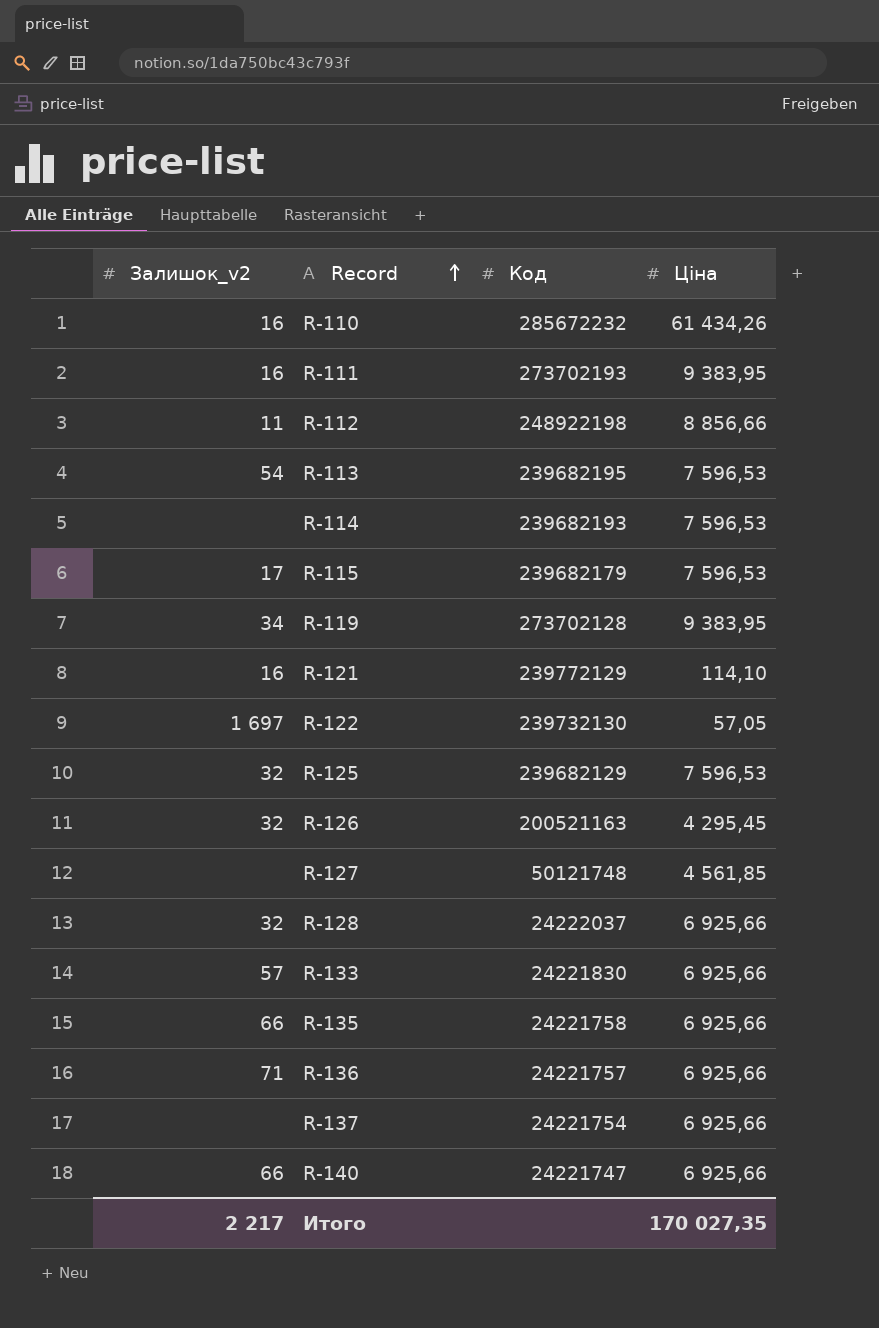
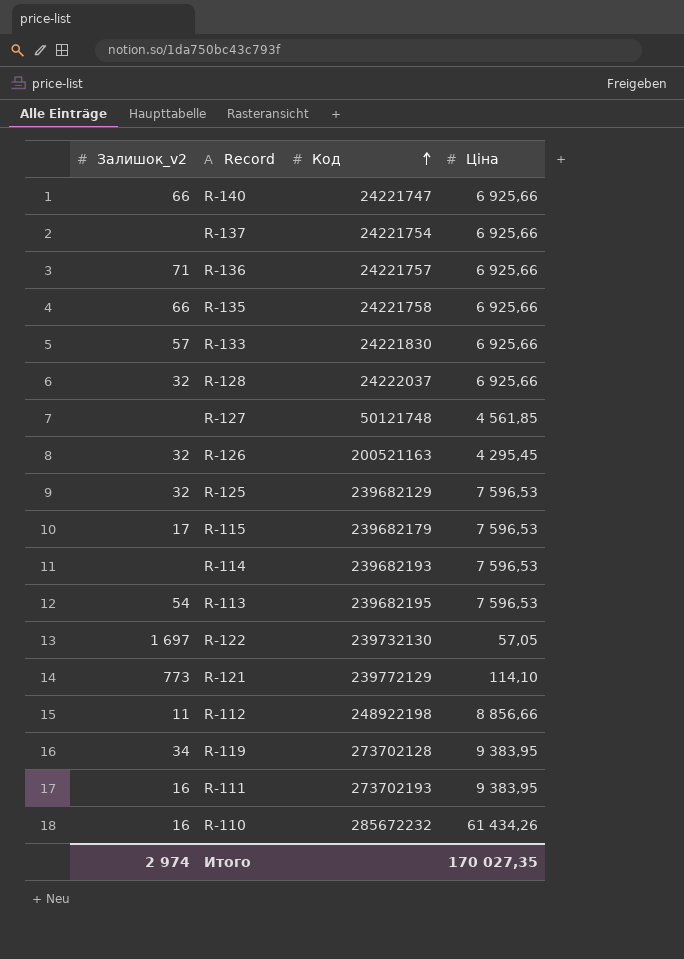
row order: Record ascending -> Код ascending
R-121 | Залишок_v2: 16 -> 773
Итого | Залишок_v2: 2 217 -> 2 974

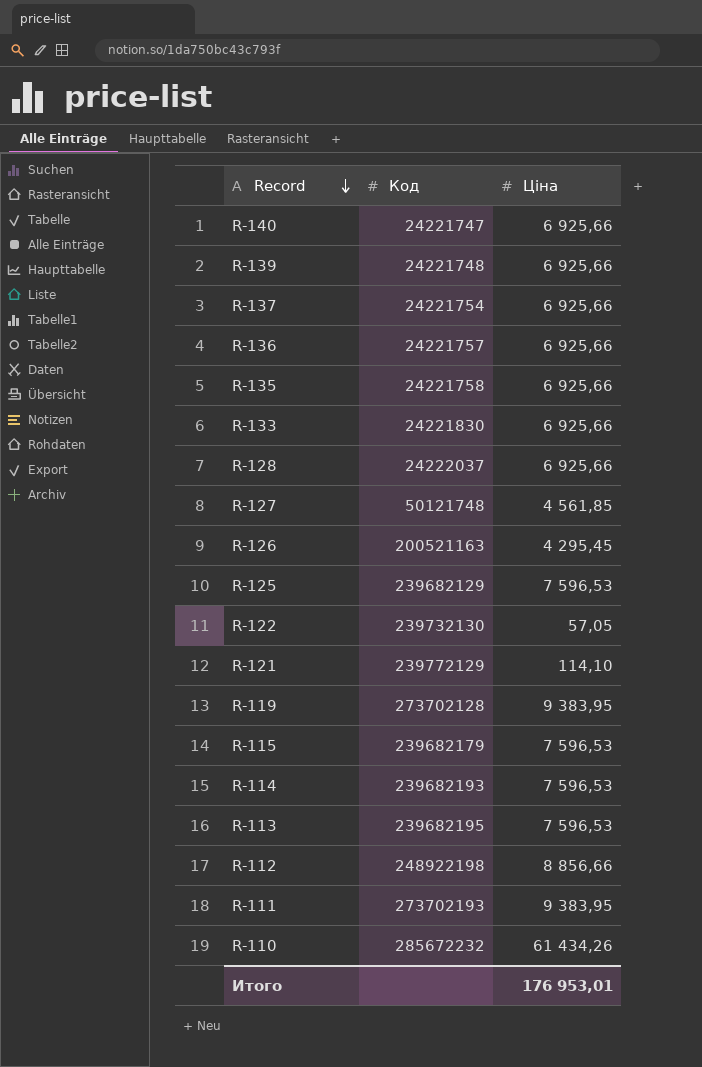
row order: Код ascending -> Record descending
column Залишок_v2 | position: 1 -> none
row R-139: none -> 24221748 | 6 925,66
Итого | Ціна: 170 027,35 -> 176 953,01

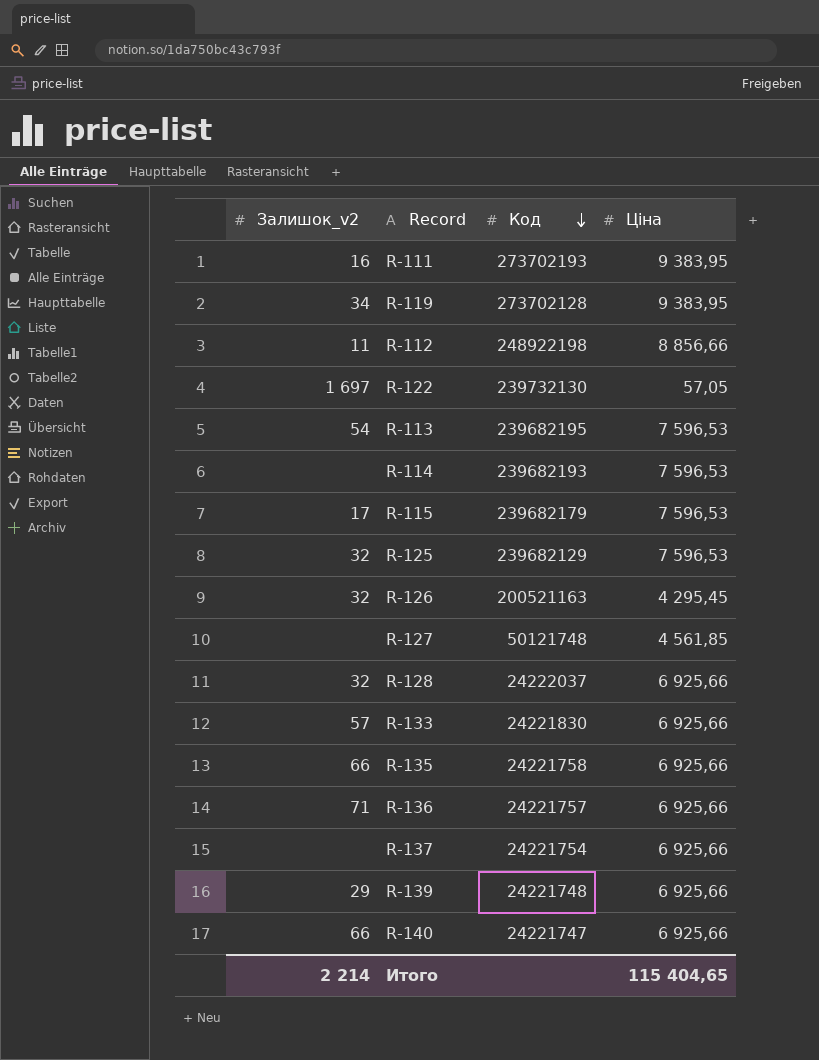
row order: Record descending -> Код descending
column Залишок_v2 | position: none -> 1
row R-121: 239772129 | 114,10 -> none
row R-110: 285672232 | 61 434,26 -> none
Итого | Ціна: 176 953,01 -> 115 404,65

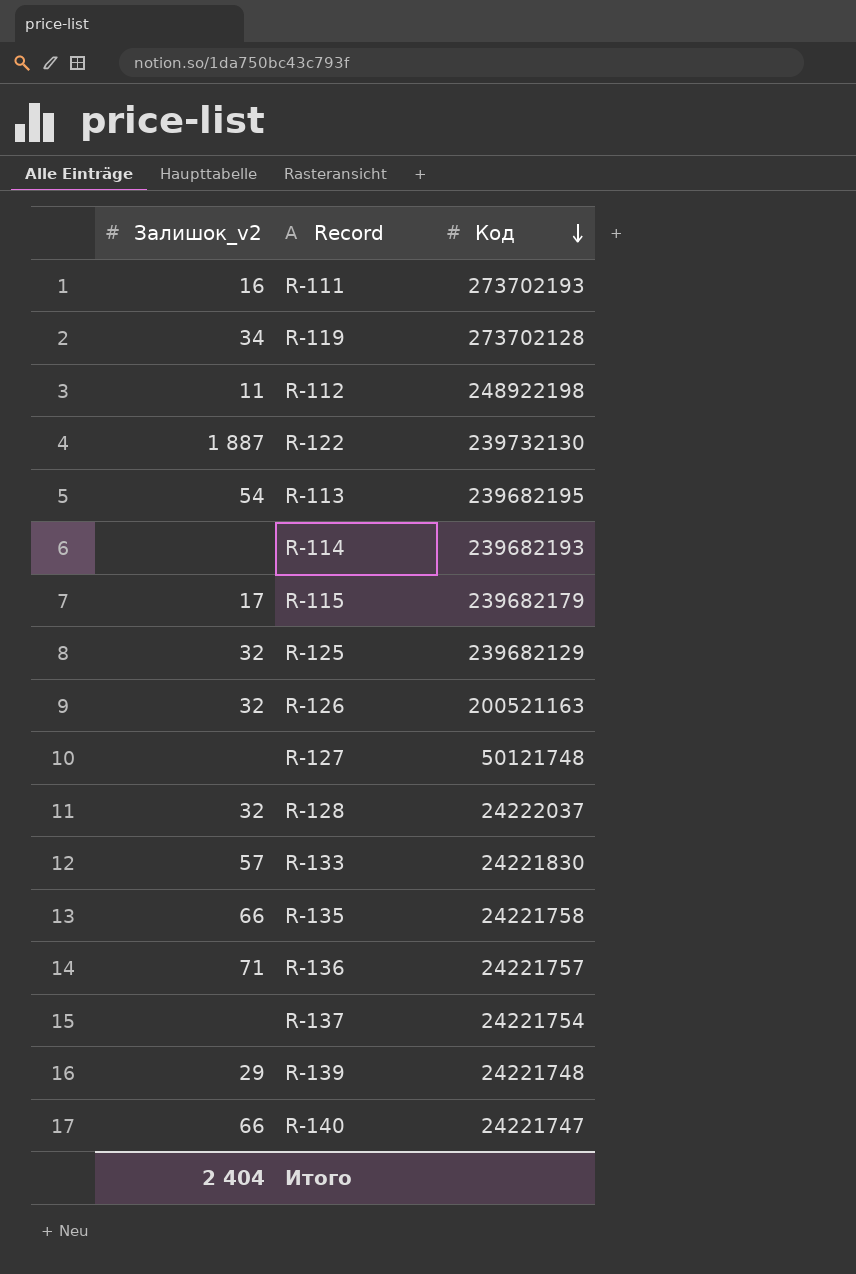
column Ціна | position: 4 -> none
R-122 | Залишок_v2: 1 697 -> 1 887
Итого | Залишок_v2: 2 214 -> 2 404

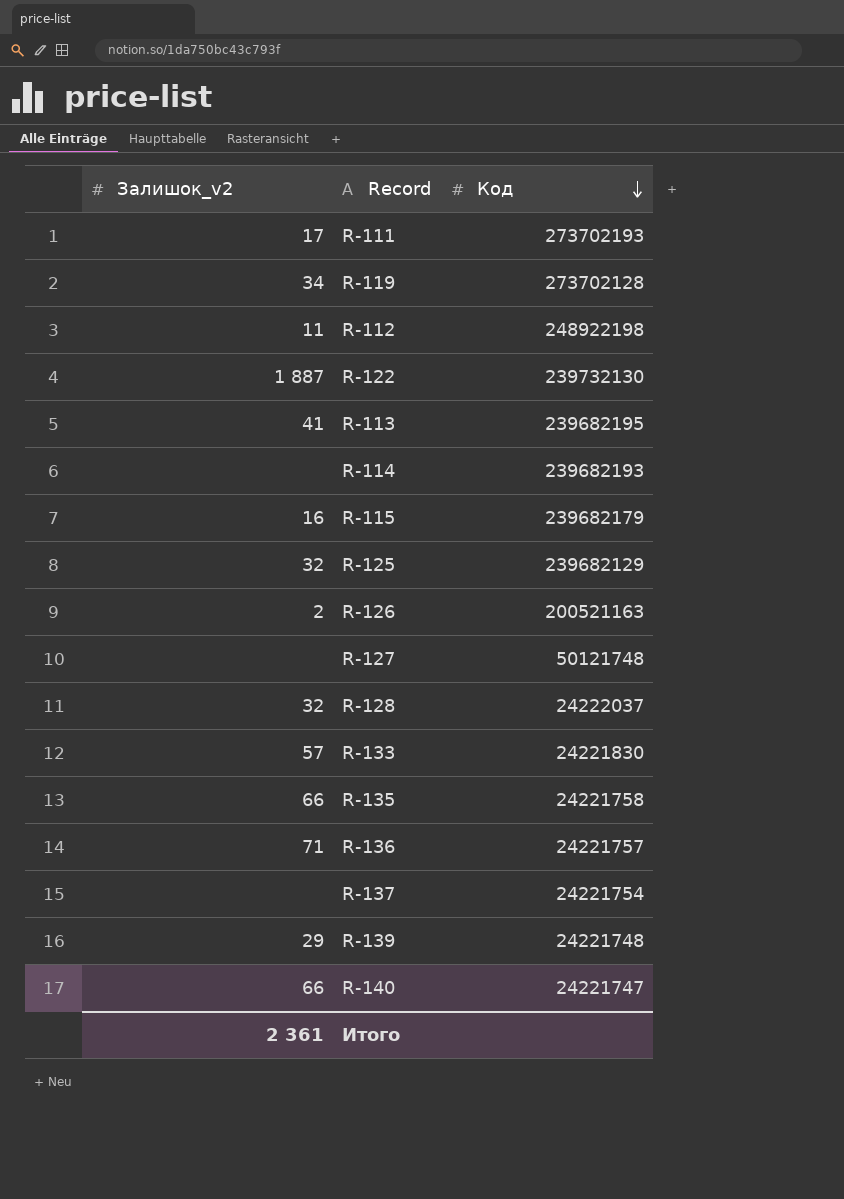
R-111 | Залишок_v2: 16 -> 17
R-113 | Залишок_v2: 54 -> 41
R-115 | Залишок_v2: 17 -> 16
R-126 | Залишок_v2: 32 -> 2
Итого | Залишок_v2: 2 404 -> 2 361

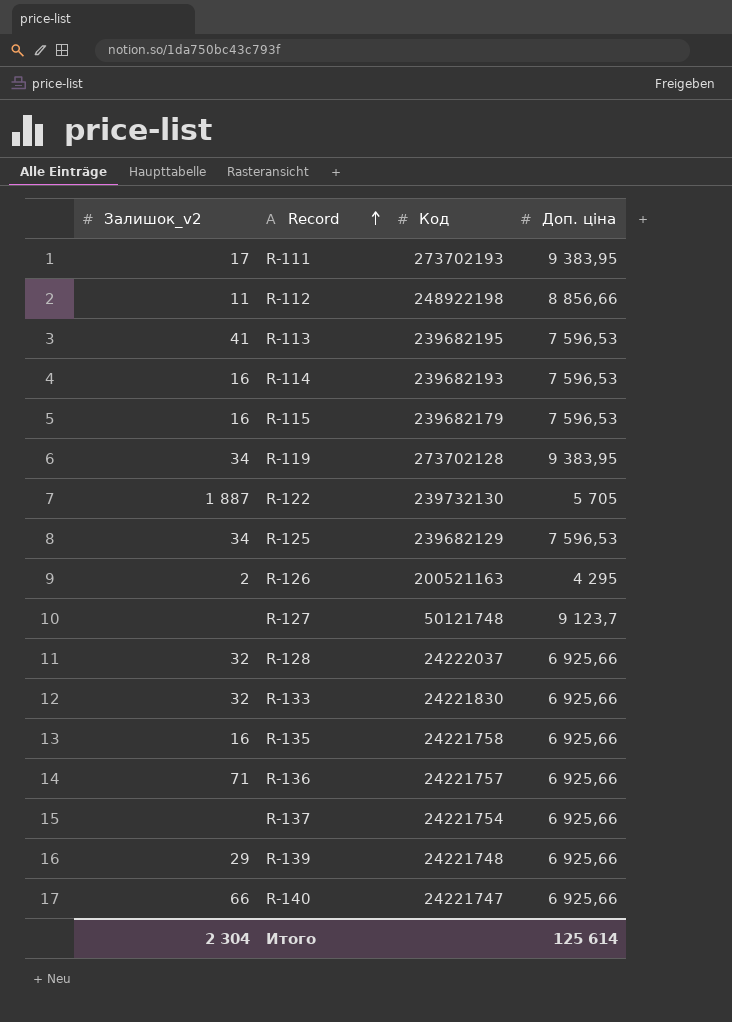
row order: Код descending -> Record ascending
column Доп. ціна | position: none -> 4
R-114 | Залишок_v2: none -> 16
R-125 | Залишок_v2: 32 -> 34
R-133 | Залишок_v2: 57 -> 32
R-135 | Залишок_v2: 66 -> 16
Итого | Залишок_v2: 2 361 -> 2 304

